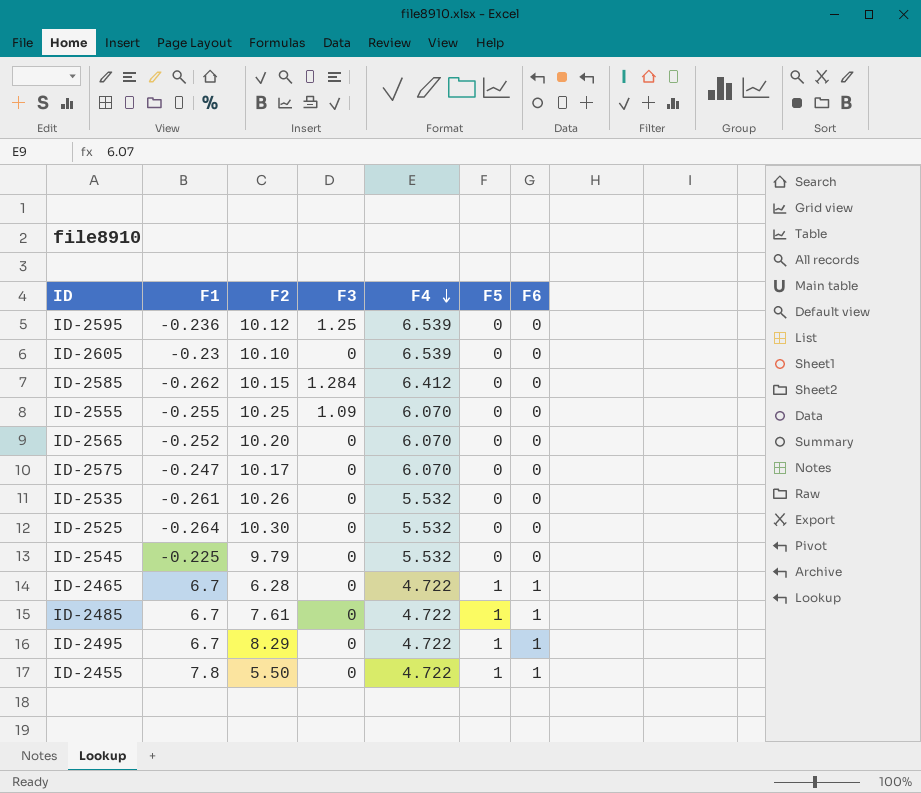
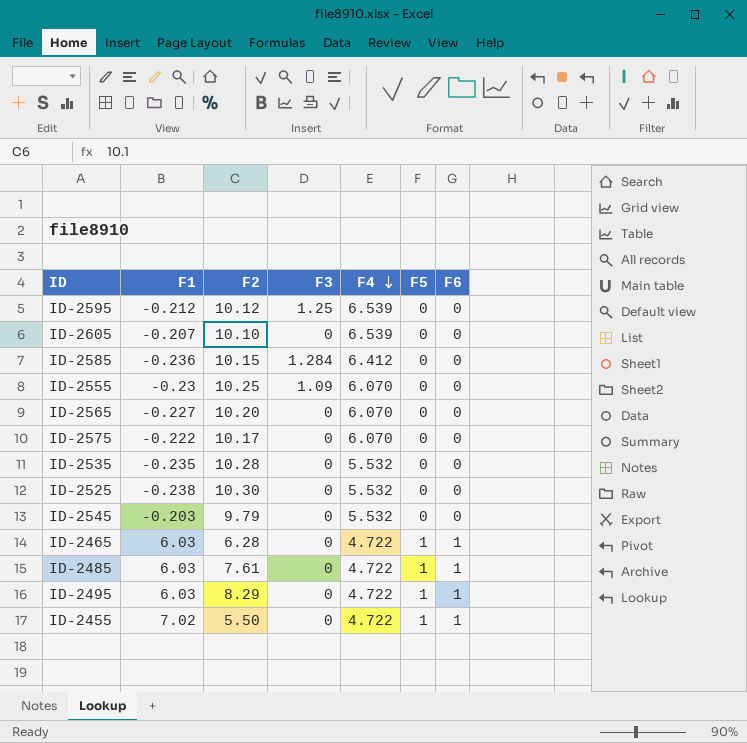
ID-2595 | F1: -0.236 -> -0.212
ID-2605 | F1: -0.23 -> -0.207
ID-2585 | F1: -0.262 -> -0.236
ID-2555 | F1: -0.255 -> -0.23
ID-2565 | F1: -0.252 -> -0.227
ID-2575 | F1: -0.247 -> -0.222
ID-2535 | F1: -0.261 -> -0.235
ID-2535 | F2: 10.26 -> 10.28
ID-2525 | F1: -0.264 -> -0.238
ID-2545 | F1: -0.225 -> -0.203
ID-2465 | F1: 6.7 -> 6.03
ID-2485 | F1: 6.7 -> 6.03
ID-2495 | F1: 6.7 -> 6.03
ID-2455 | F1: 7.8 -> 7.02

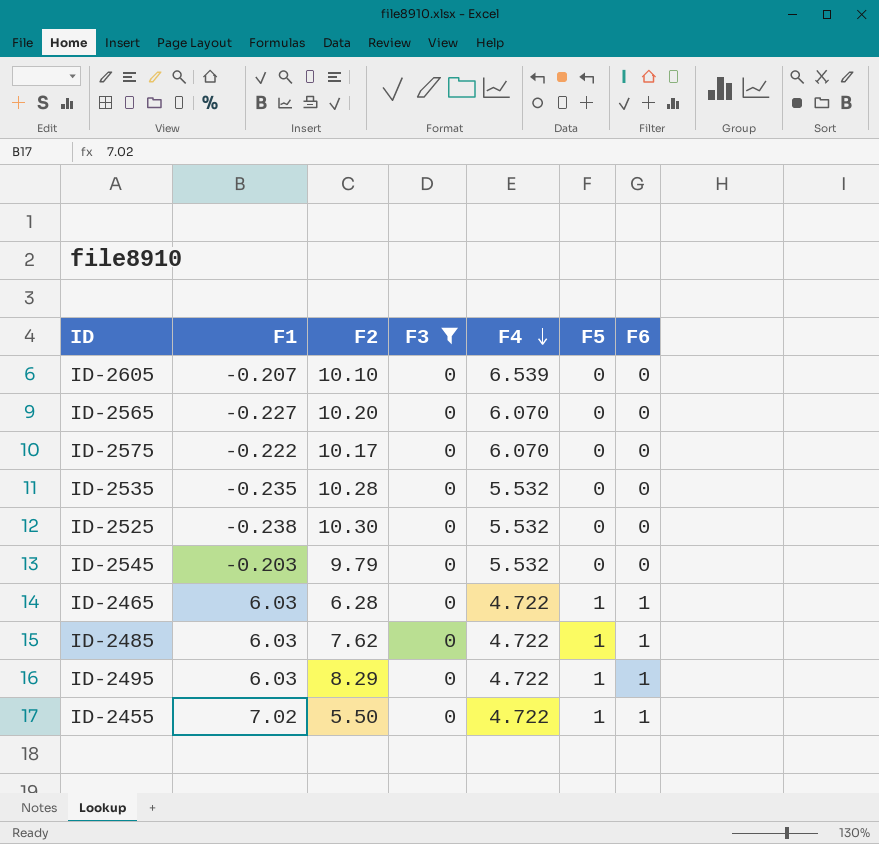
filter: none -> F3 = 0
ID-2485 | F2: 7.61 -> 7.62

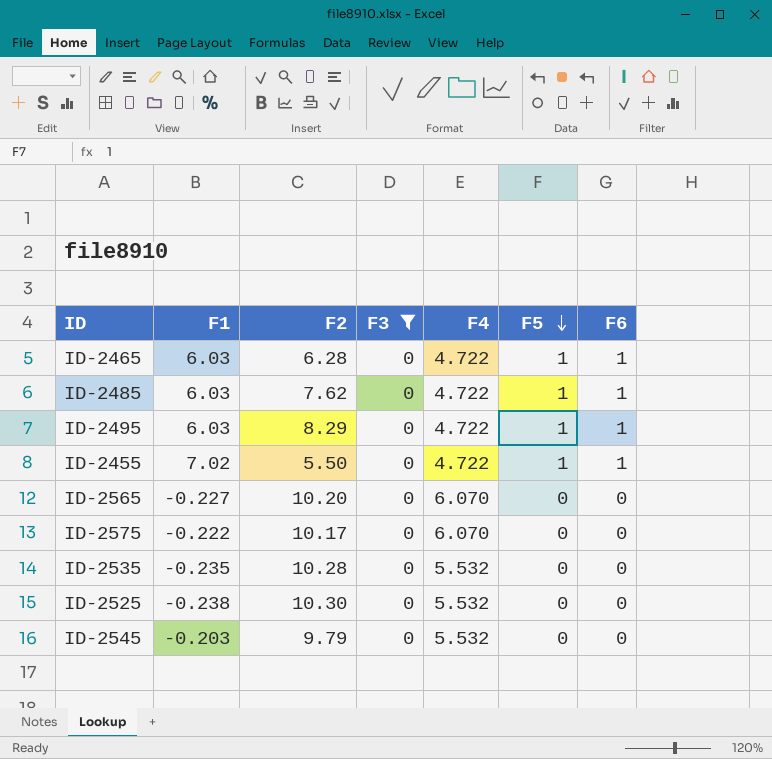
row order: F4 descending -> F5 descending
row ID-2605: -0.207 | 10.10 | 0 | 6.539 | 0 | 0 -> none

